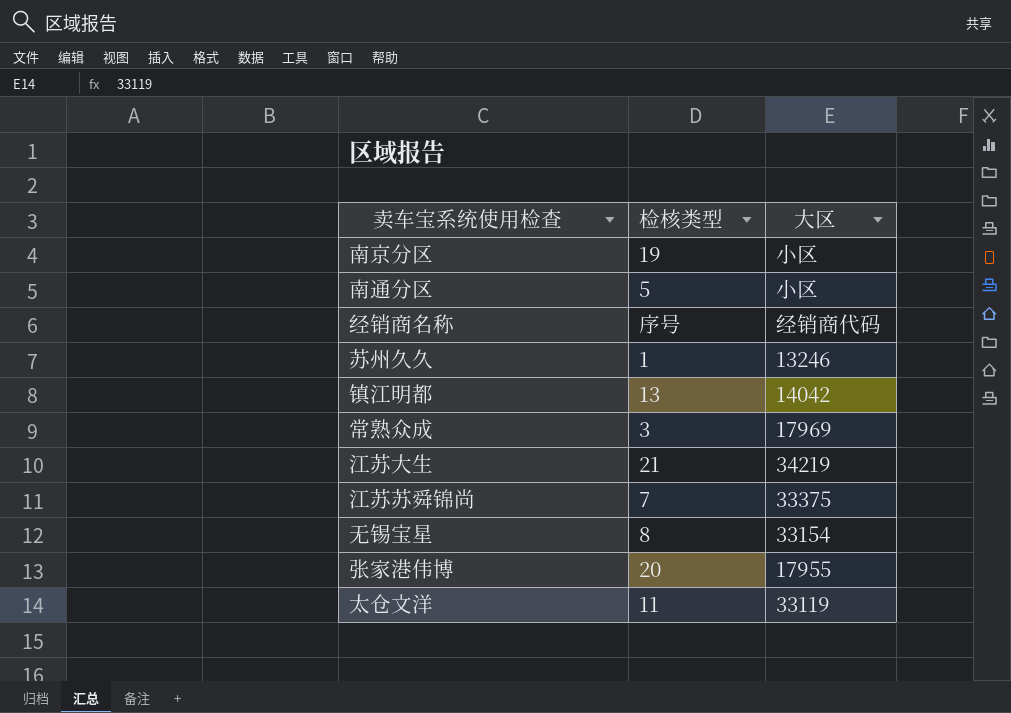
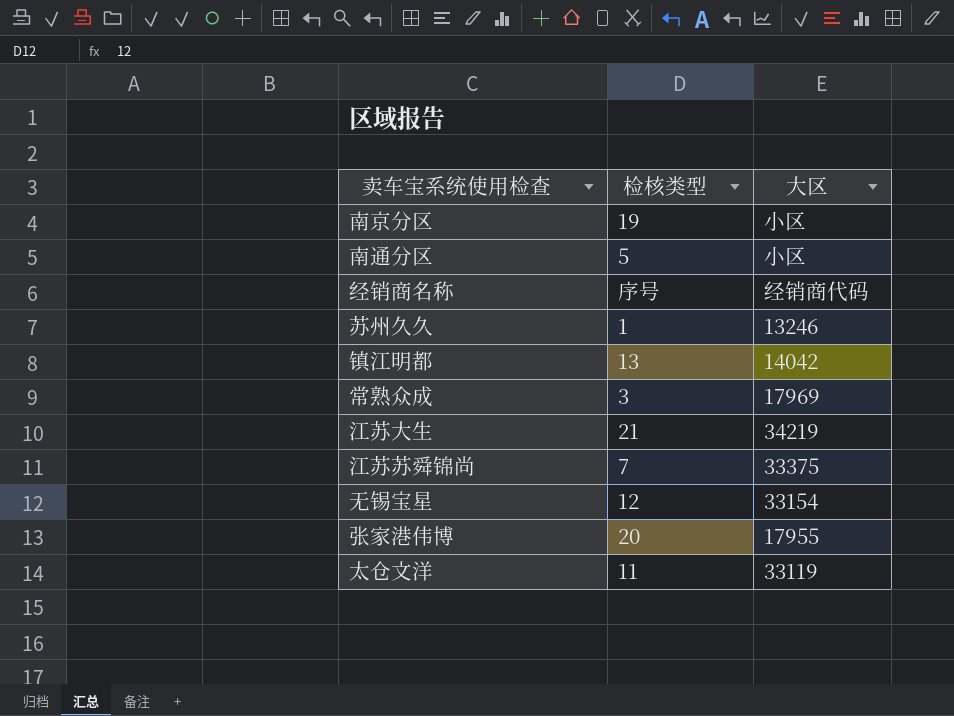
无锡宝星 | 检核类型: 8 -> 12

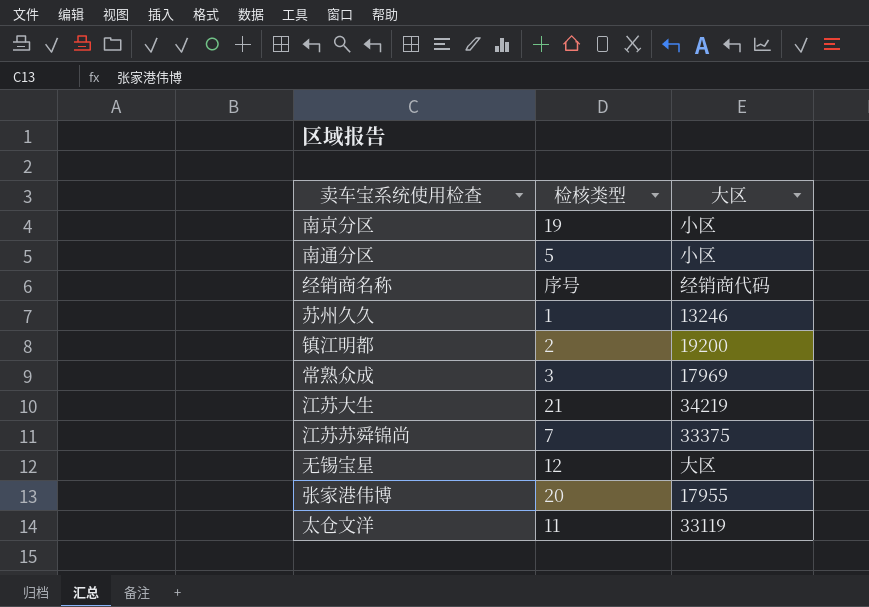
镇江明都 | 检核类型: 13 -> 2
镇江明都 | 大区: 14042 -> 19200
无锡宝星 | 大区: 33154 -> 大区

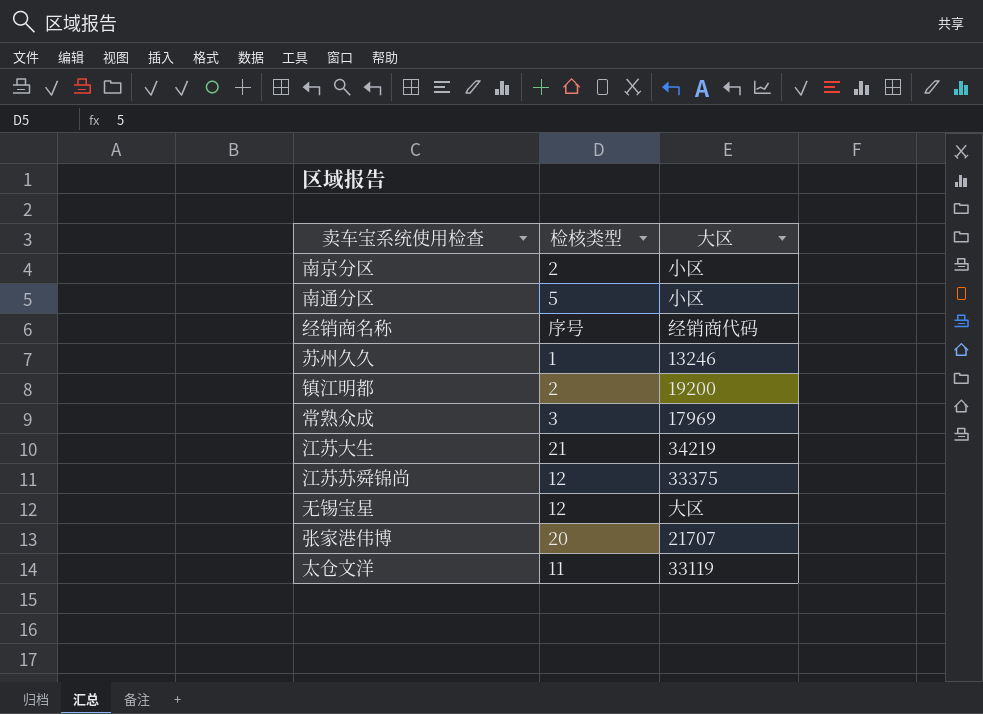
南京分区 | 检核类型: 19 -> 2
江苏苏舜锦尚 | 检核类型: 7 -> 12
张家港伟博 | 大区: 17955 -> 21707

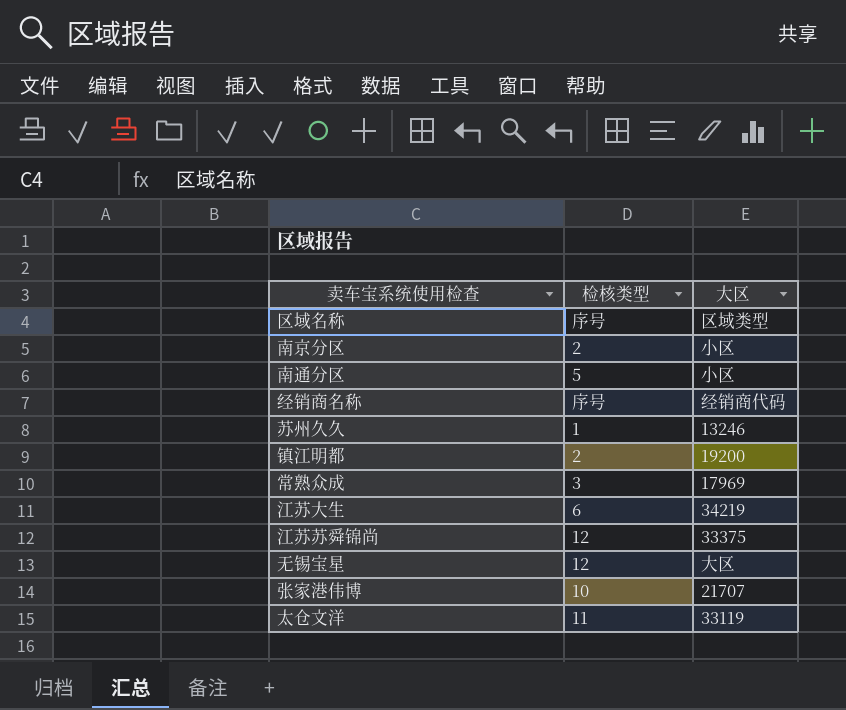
row 区域名称: none -> 序号 | 区域类型
江苏大生 | 检核类型: 21 -> 6
张家港伟博 | 检核类型: 20 -> 10

